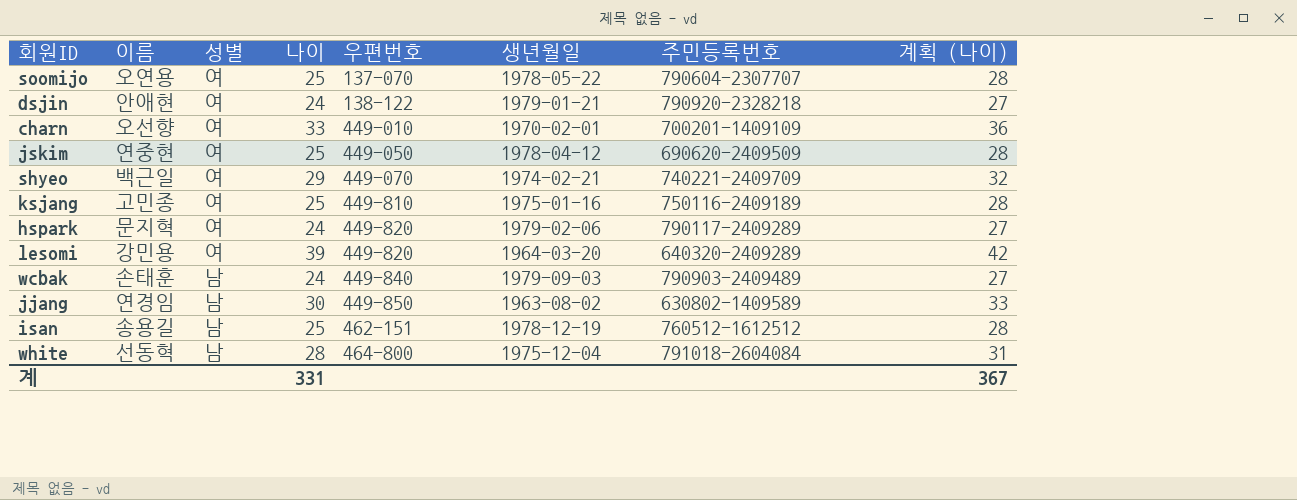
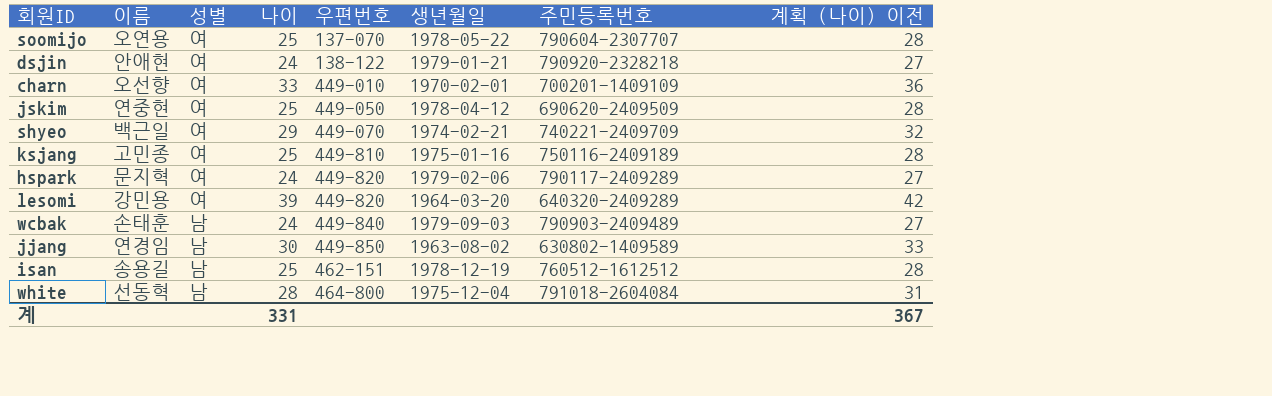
column name: 계획 (나이) -> 계획 (나이) 이전

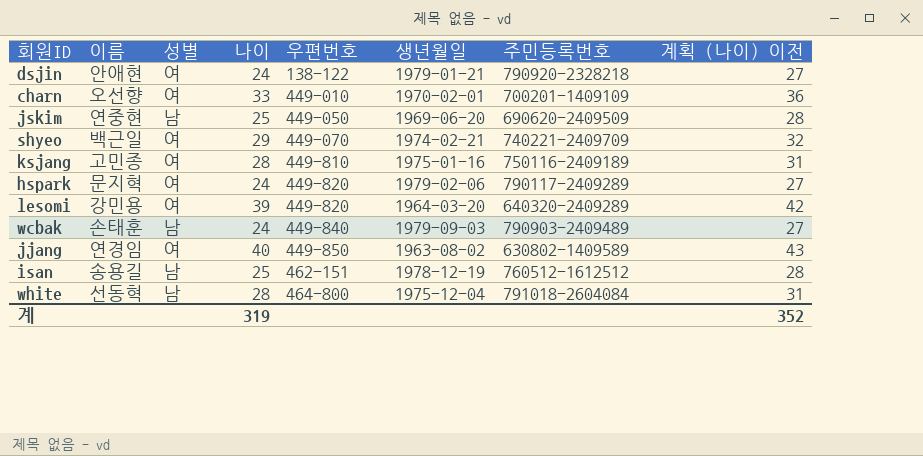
row soomijo: 오연용 | 여 | 25 | 137-070 | 1978-05-22 | 790604-2307707 | 28 -> none
jskim | 성별: 여 -> 남
jskim | 생년월일: 1978-04-12 -> 1969-06-20
ksjang | 나이: 25 -> 28
ksjang | 계획 (나이) 이전: 28 -> 31
jjang | 성별: 남 -> 여
jjang | 나이: 30 -> 40
jjang | 계획 (나이) 이전: 33 -> 43
계 | 나이: 331 -> 319
계 | 계획 (나이) 이전: 367 -> 352

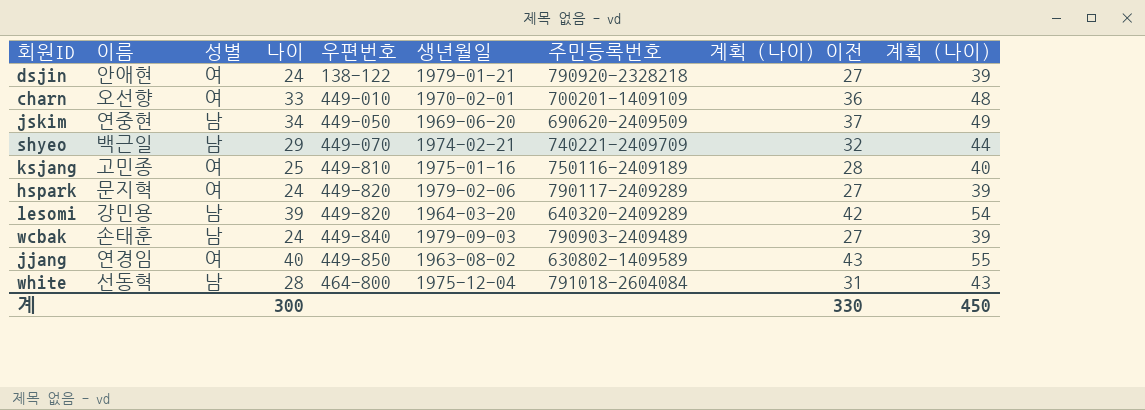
column 계획 (나이) | formula: none -> [나이] + 15
row isan: 송용길 | 남 | 25 | 462-151 | 1978-12-19 | 760512-1612512 | 28 -> none
jskim | 나이: 25 -> 34
jskim | 계획 (나이) 이전: 28 -> 37
shyeo | 성별: 여 -> 남
ksjang | 나이: 28 -> 25
ksjang | 계획 (나이) 이전: 31 -> 28
lesomi | 성별: 여 -> 남
계 | 나이: 319 -> 300
계 | 계획 (나이) 이전: 352 -> 330

